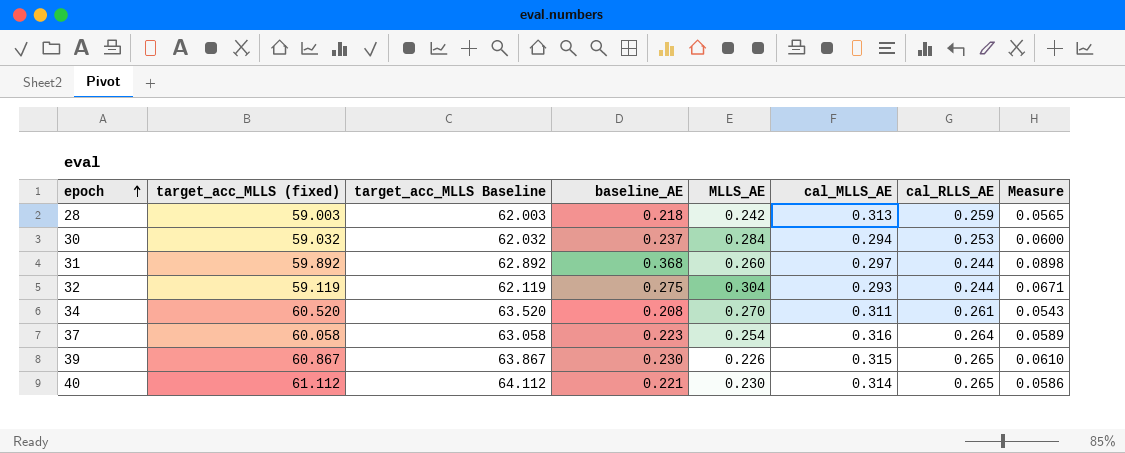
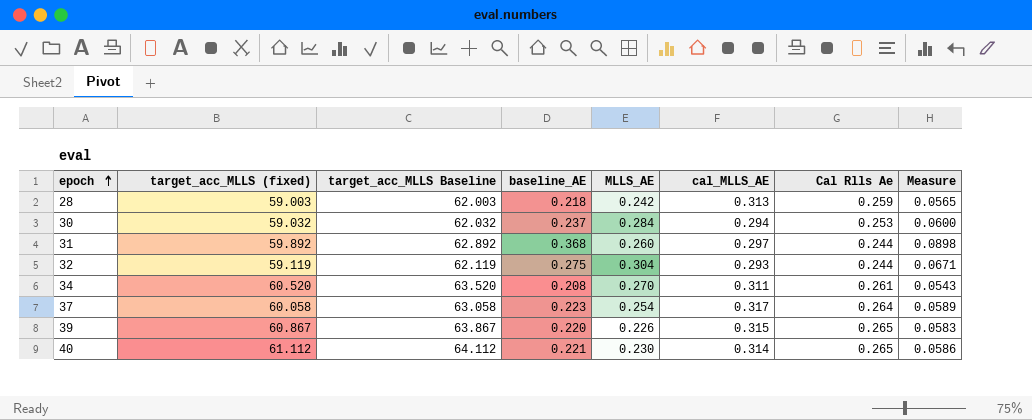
column name: cal_RLLS_AE -> Cal Rlls Ae
37 | cal_MLLS_AE: 0.316 -> 0.317
39 | baseline_AE: 0.230 -> 0.220
39 | Measure: 0.0610 -> 0.0583

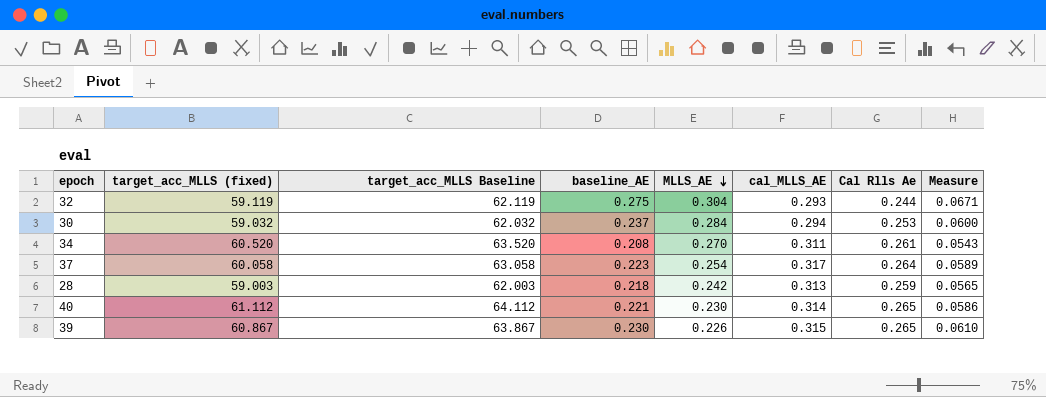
row order: epoch ascending -> MLLS_AE descending
row 31: 59.892 | 62.892 | 0.368 | 0.260 | 0.297 | 0.244 | 0.0898 -> none
39 | baseline_AE: 0.220 -> 0.230
39 | Measure: 0.0583 -> 0.0610

